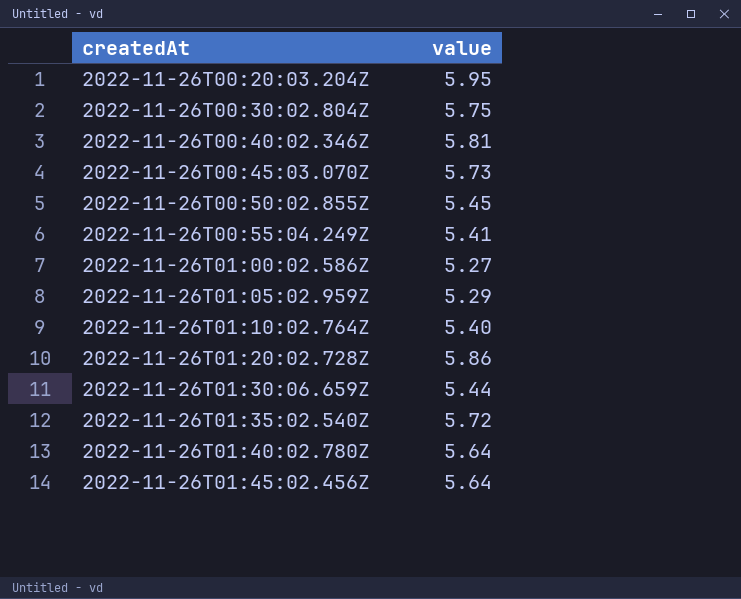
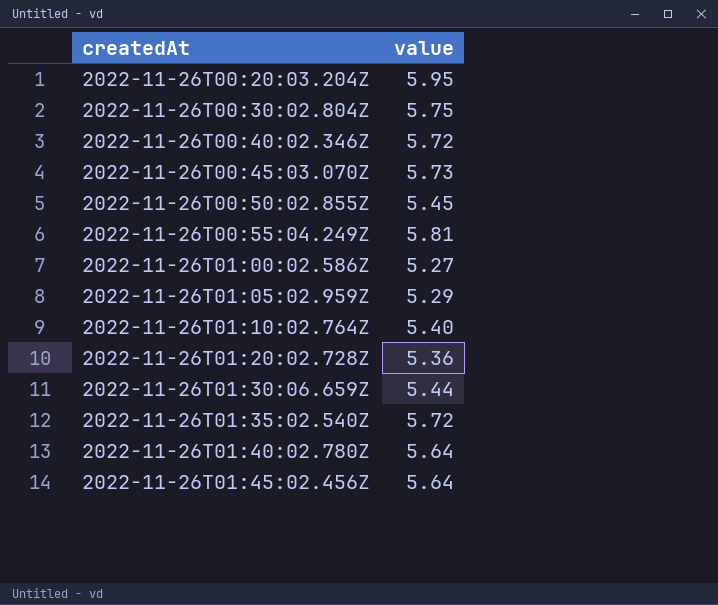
2022-11-26T00:40:02.346Z | value: 5.81 -> 5.72
2022-11-26T00:55:04.249Z | value: 5.41 -> 5.81
2022-11-26T01:20:02.728Z | value: 5.86 -> 5.36

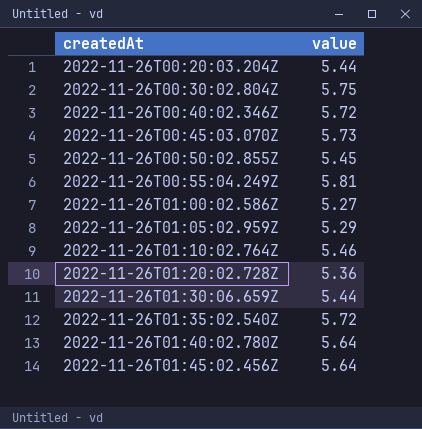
2022-11-26T00:20:03.204Z | value: 5.95 -> 5.44
2022-11-26T01:10:02.764Z | value: 5.40 -> 5.46

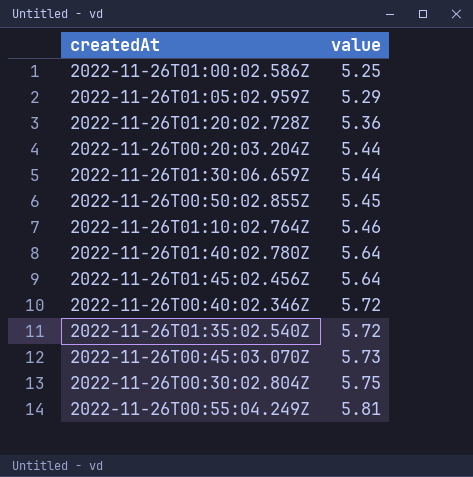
row order: createdAt ascending -> value ascending
2022-11-26T01:00:02.586Z | value: 5.27 -> 5.25

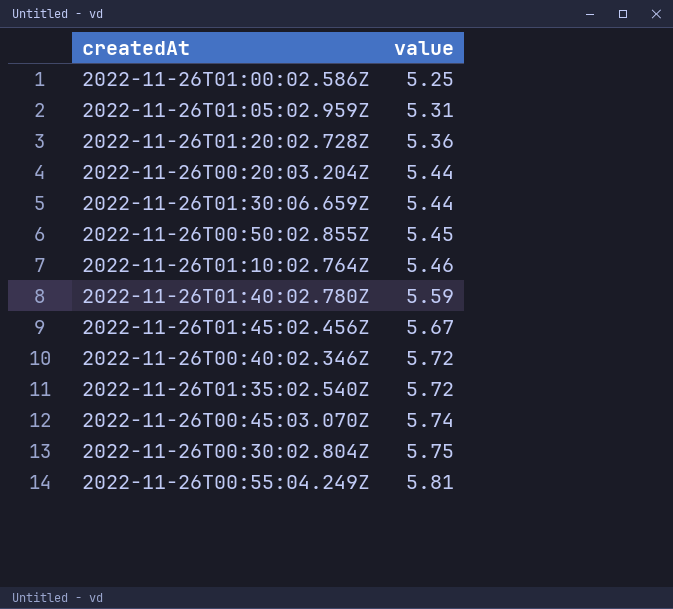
2022-11-26T01:05:02.959Z | value: 5.29 -> 5.31
2022-11-26T01:40:02.780Z | value: 5.64 -> 5.59
2022-11-26T01:45:02.456Z | value: 5.64 -> 5.67
2022-11-26T00:45:03.070Z | value: 5.73 -> 5.74

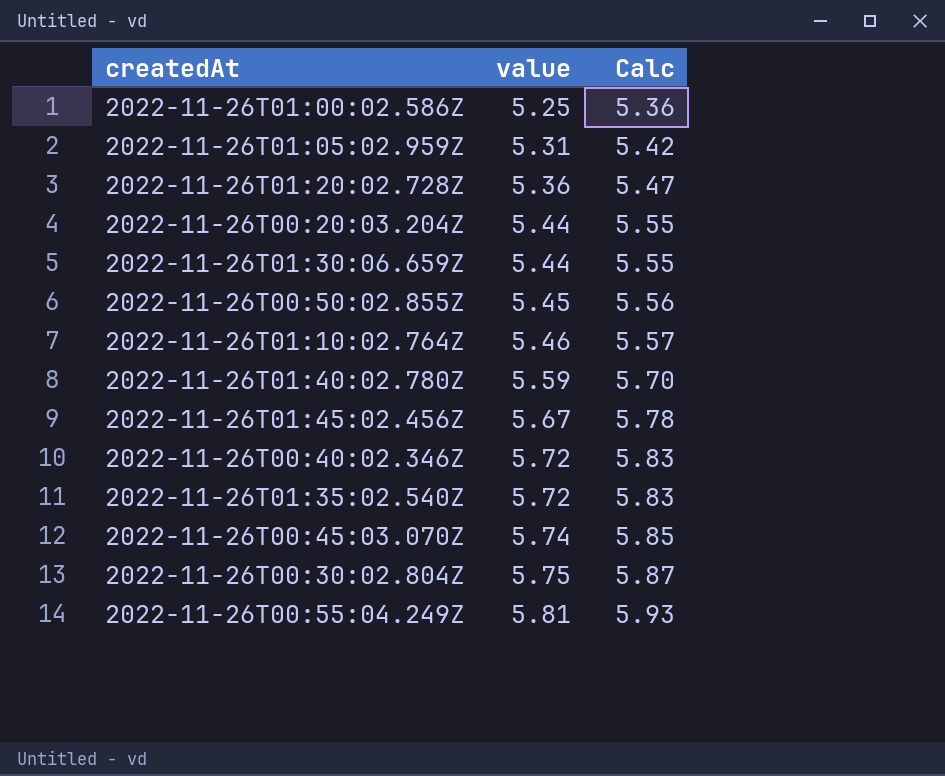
column Calc | formula: none -> [value] * 1.02

